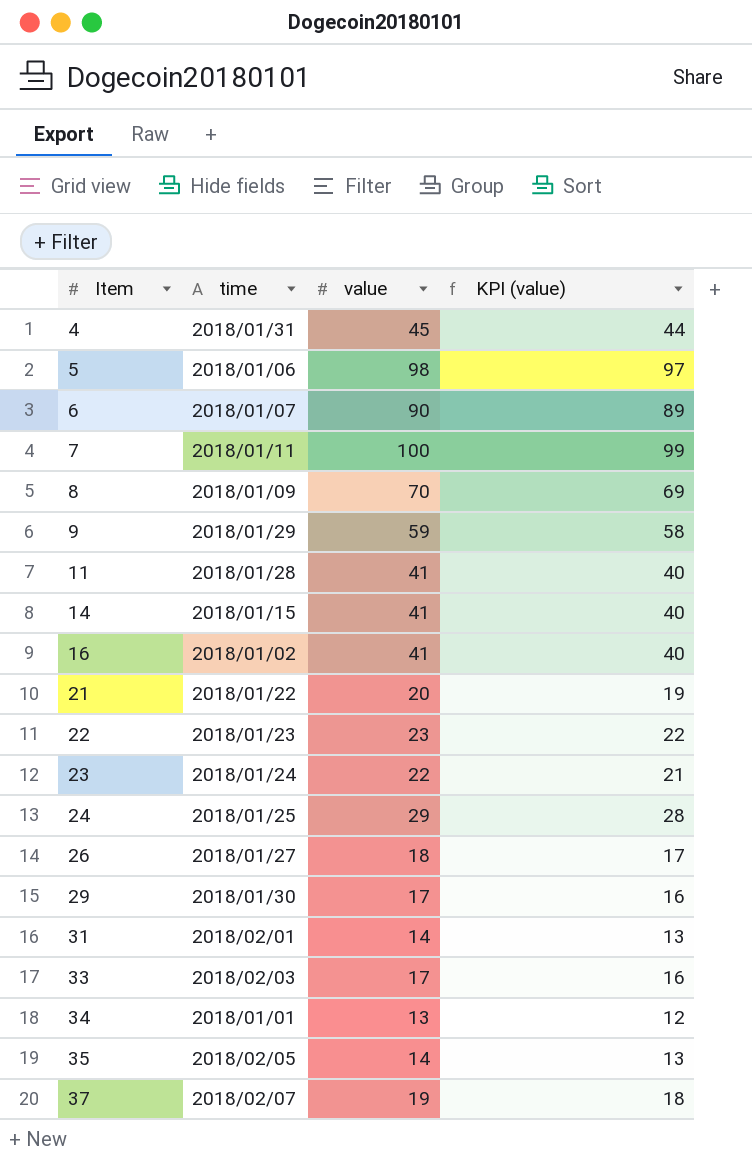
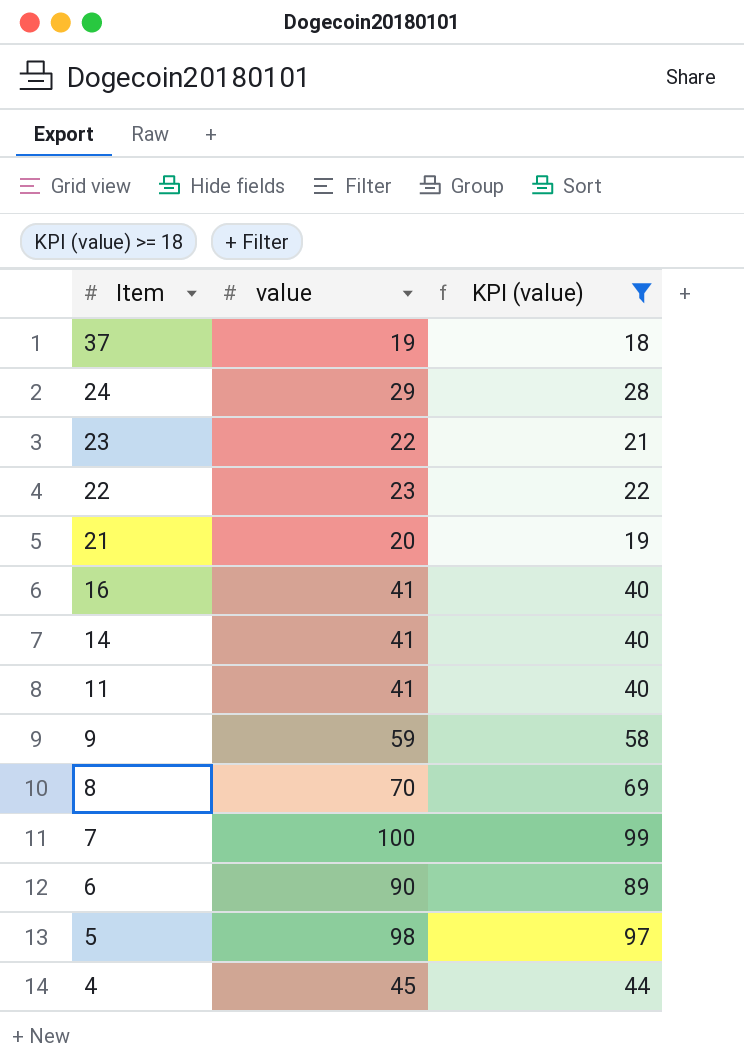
filter: none -> KPI (value) >= 18
row order: Item ascending -> Item descending
column time | position: 2 -> none

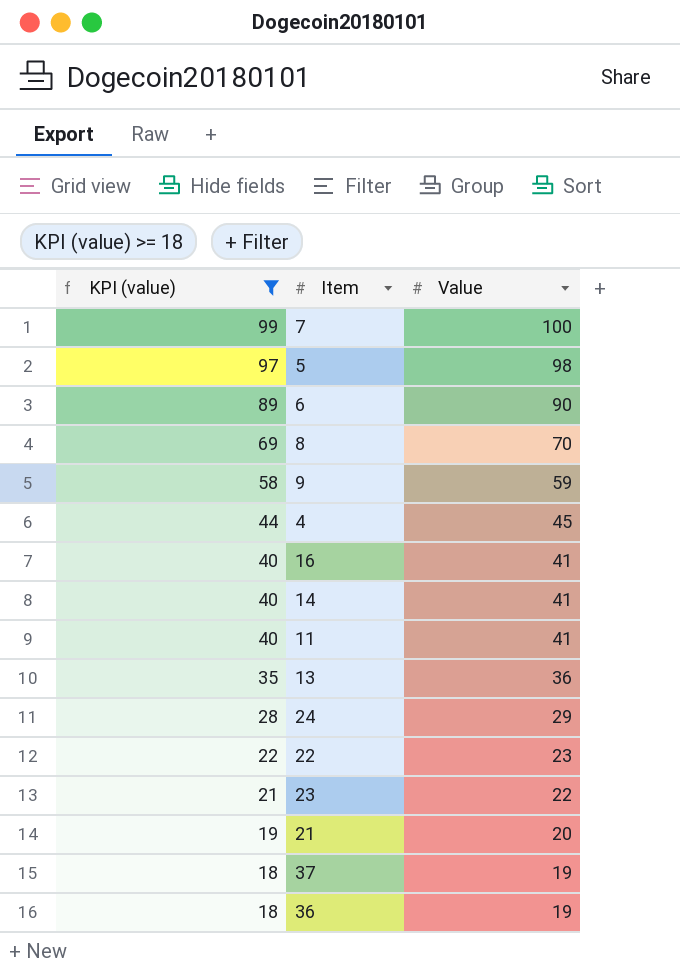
row order: Item descending -> KPI (value) descending
column KPI (value) | position: 3 -> 1
column name: value -> Value
row 13: none -> 35 | 36
row 36: none -> 18 | 19

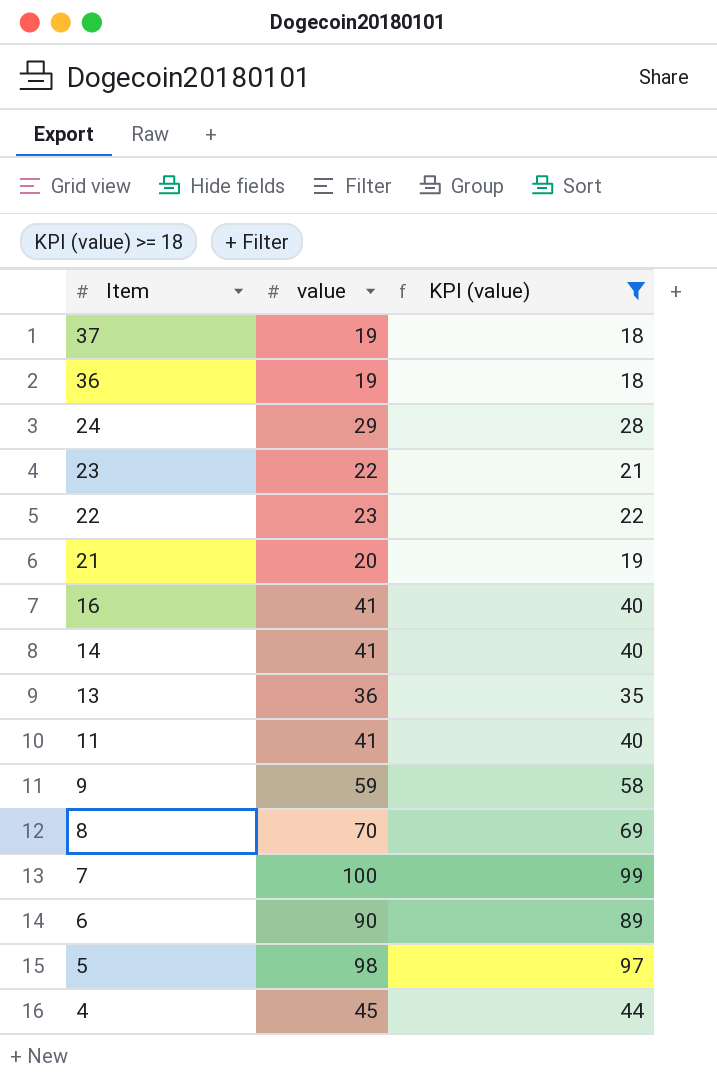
row order: KPI (value) descending -> Item descending
column name: Value -> value
column KPI (value) | position: 1 -> 3

